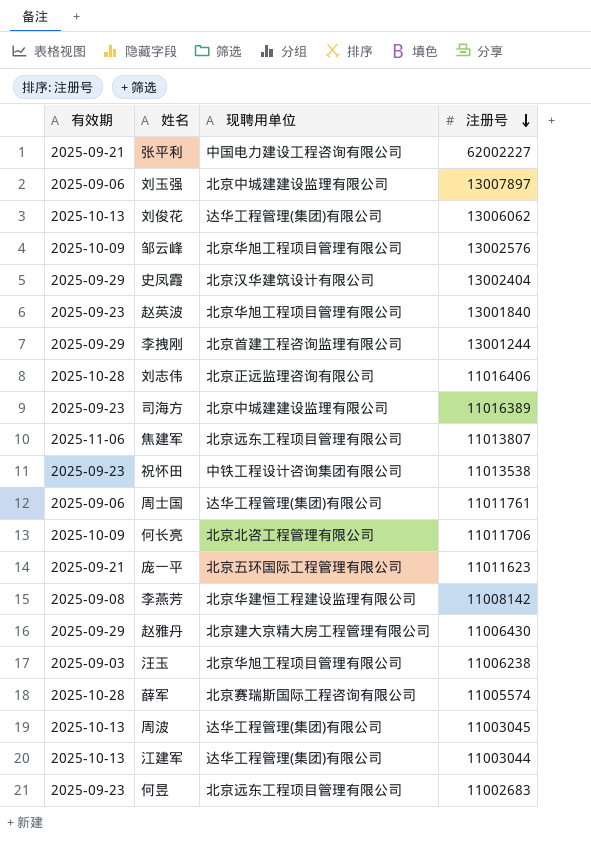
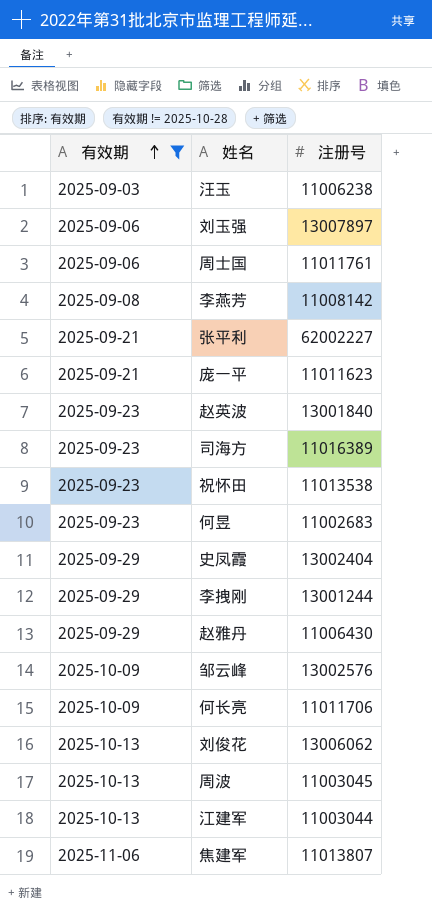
filter: none -> 有效期 != 2025-10-28
row order: 注册号 descending -> 有效期 ascending
column 现聘用单位 | position: 3 -> none

